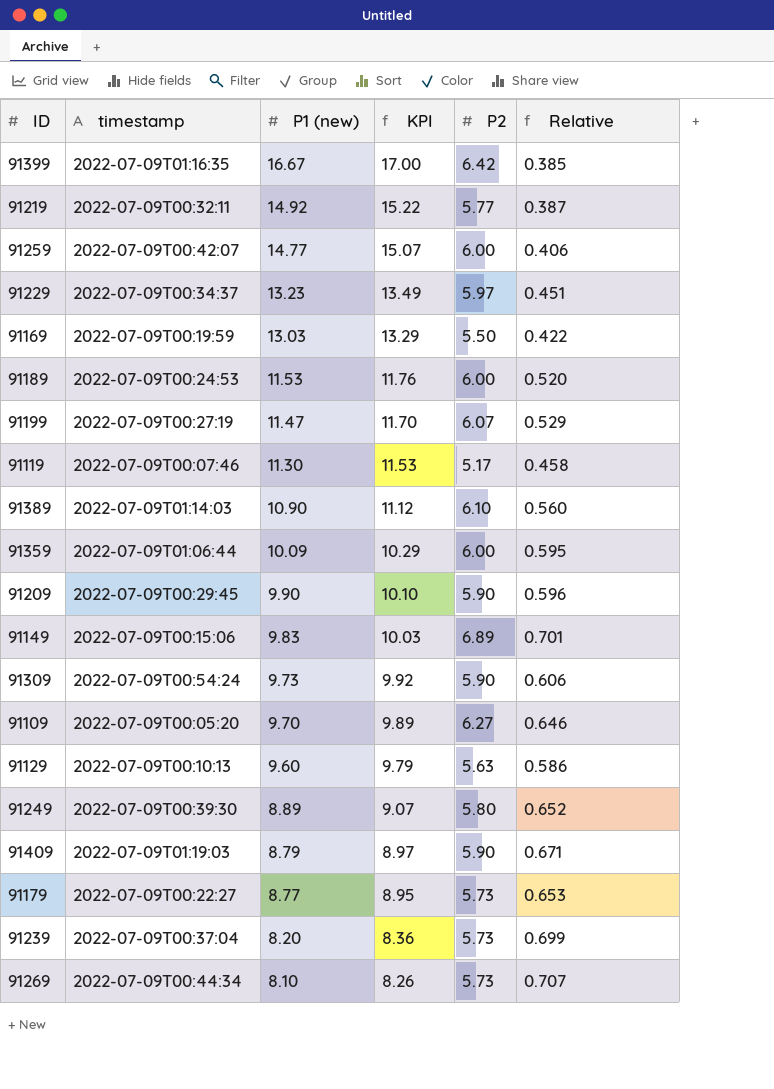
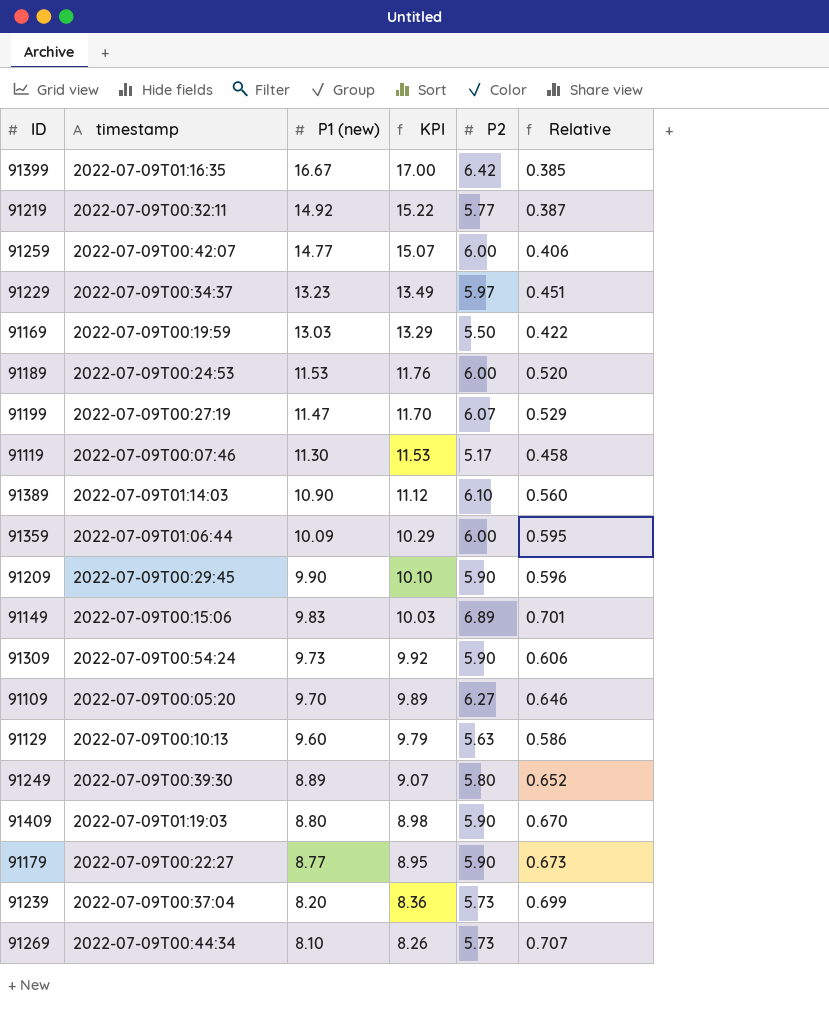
91409 | P1 (new): 8.79 -> 8.80
91409 | KPI: 8.97 -> 8.98
91409 | Relative: 0.671 -> 0.670
91179 | P2: 5.73 -> 5.90
91179 | Relative: 0.653 -> 0.673

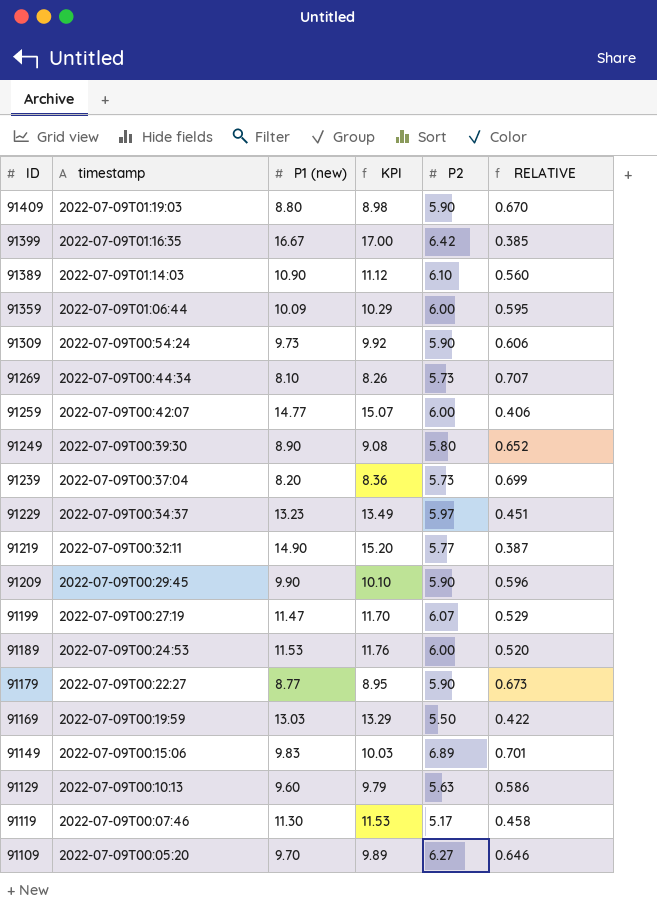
row order: P1 (new) descending -> ID descending
column name: Relative -> RELATIVE
91249 | P1 (new): 8.89 -> 8.90
91249 | KPI: 9.07 -> 9.08
91219 | P1 (new): 14.92 -> 14.90
91219 | KPI: 15.22 -> 15.20

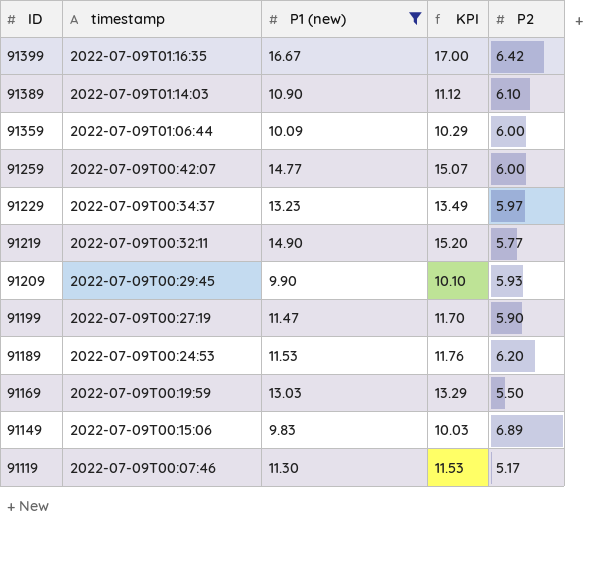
filter: none -> P1 (new) >= 9.83
column RELATIVE | formula: [P2] / [P1 (new)] -> none
91209 | P2: 5.90 -> 5.93
91199 | P2: 6.07 -> 5.90
91189 | P2: 6.00 -> 6.20

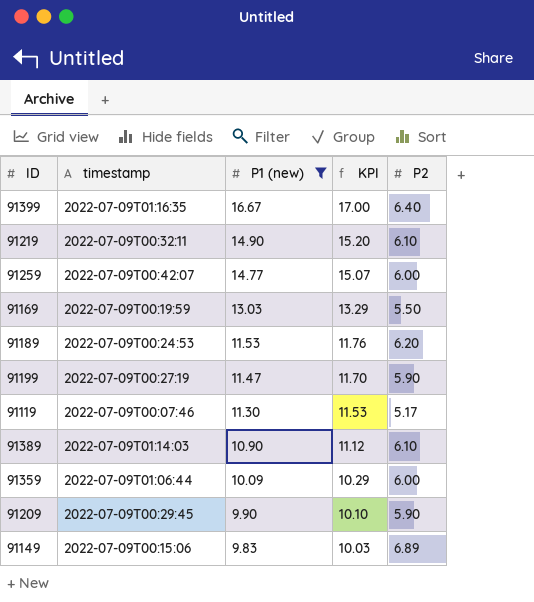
row order: ID descending -> P1 (new) descending
row 91229: 2022-07-09T00:34:37 | 13.23 | 13.49 | 5.97 -> none
91399 | P2: 6.42 -> 6.40
91219 | P2: 5.77 -> 6.10
91209 | P2: 5.93 -> 5.90

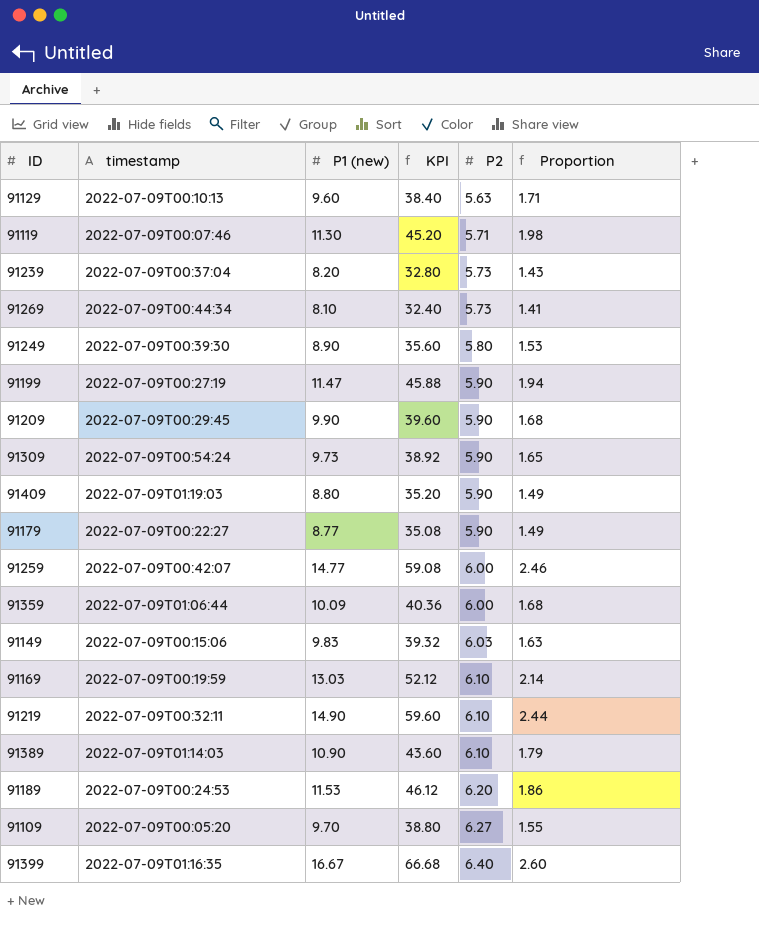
filter: P1 (new) >= 9.83 -> none
row order: P1 (new) descending -> P2 ascending
column KPI | formula: [P1 (new)] * 1.02 -> [P1 (new)] * 4
column Proportion | formula: none -> [P1 (new)] / [P2]
91119 | P2: 5.17 -> 5.71
91149 | P2: 6.89 -> 6.03
91169 | P2: 5.50 -> 6.10

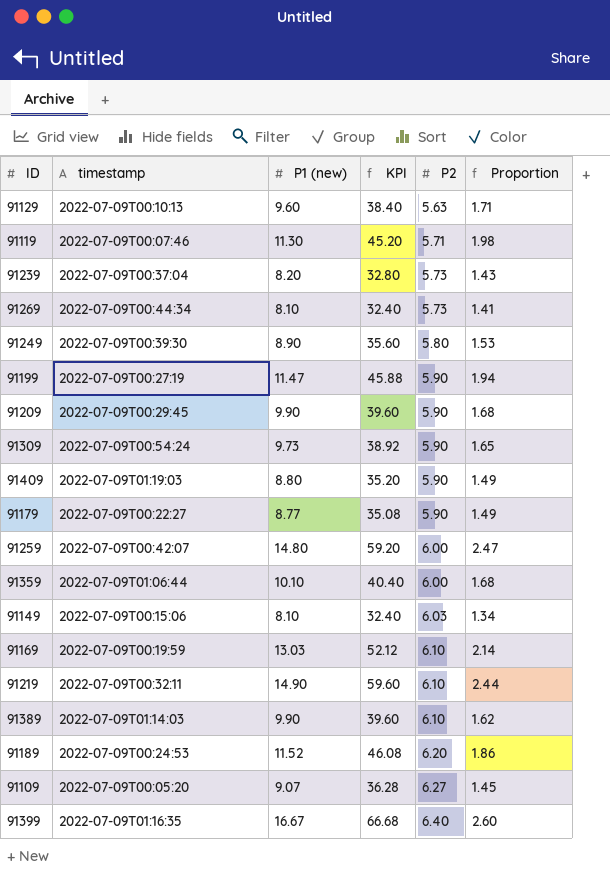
91259 | P1 (new): 14.77 -> 14.80
91259 | KPI: 59.08 -> 59.20
91259 | Proportion: 2.46 -> 2.47
91359 | P1 (new): 10.09 -> 10.10
91359 | KPI: 40.36 -> 40.40
91149 | P1 (new): 9.83 -> 8.10
91149 | KPI: 39.32 -> 32.40
91149 | Proportion: 1.63 -> 1.34
91389 | P1 (new): 10.90 -> 9.90
91389 | KPI: 43.60 -> 39.60
91389 | Proportion: 1.79 -> 1.62
91189 | P1 (new): 11.53 -> 11.52
91189 | KPI: 46.12 -> 46.08
91109 | P1 (new): 9.70 -> 9.07
91109 | KPI: 38.80 -> 36.28
91109 | Proportion: 1.55 -> 1.45

